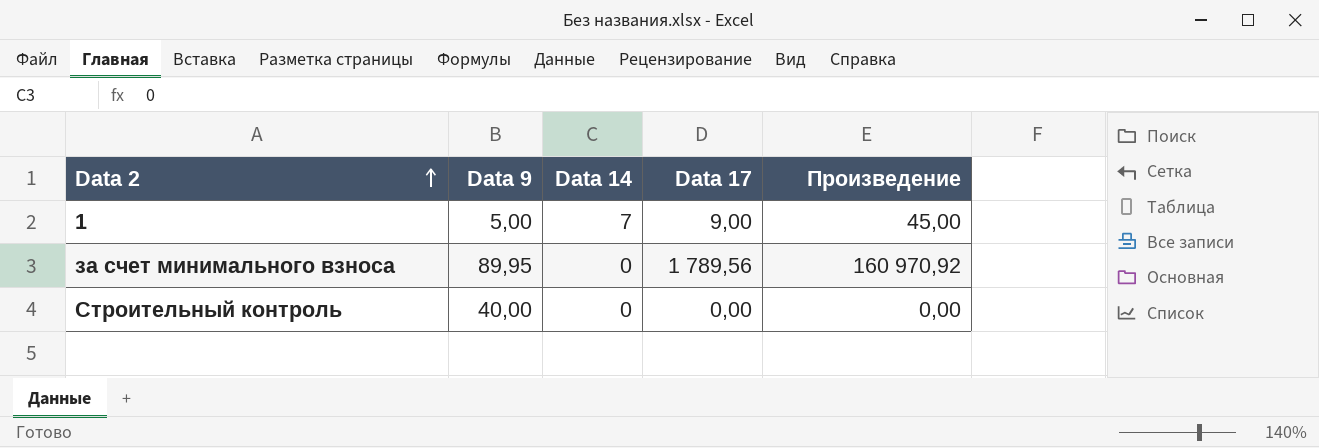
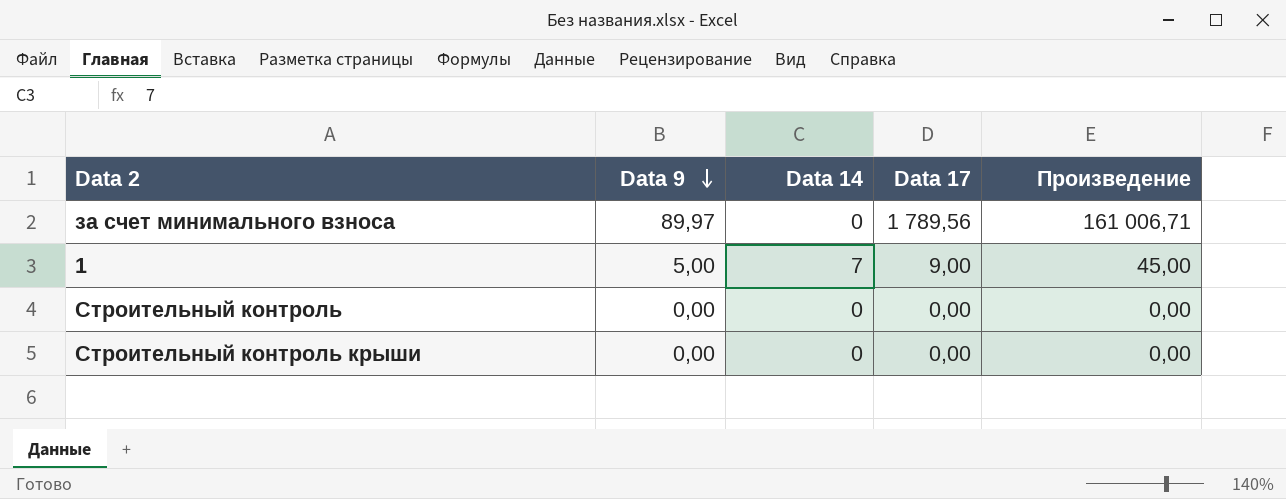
row order: Data 2 ascending -> Data 9 descending
за счет минимального взноса | Data 9: 89,95 -> 89,97
за счет минимального взноса | Произведение: 160 970,92 -> 161 006,71
Строительный контроль | Data 9: 40,00 -> 0,00
row Строительный контроль крыши: none -> 0,00 | 0 | 0,00 | 0,00

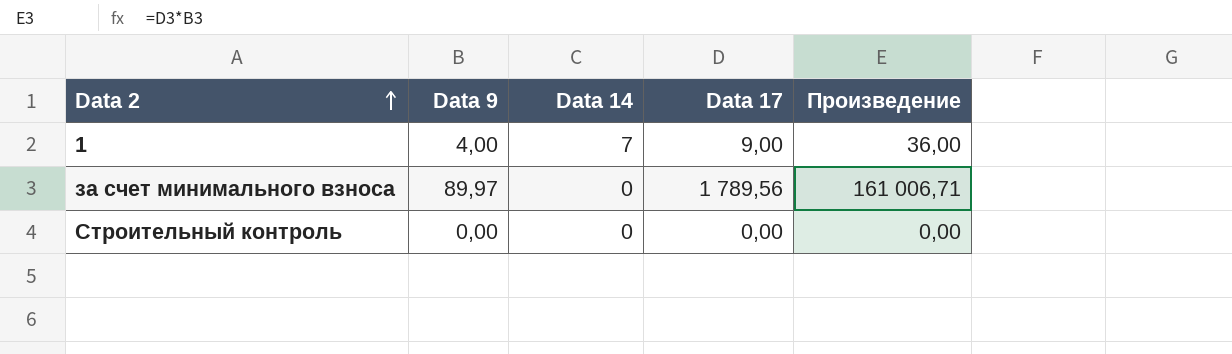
row order: Data 9 descending -> Data 2 ascending
row Строительный контроль крыши: 0,00 | 0 | 0,00 | 0,00 -> none
1 | Data 9: 5,00 -> 4,00
1 | Произведение: 45,00 -> 36,00

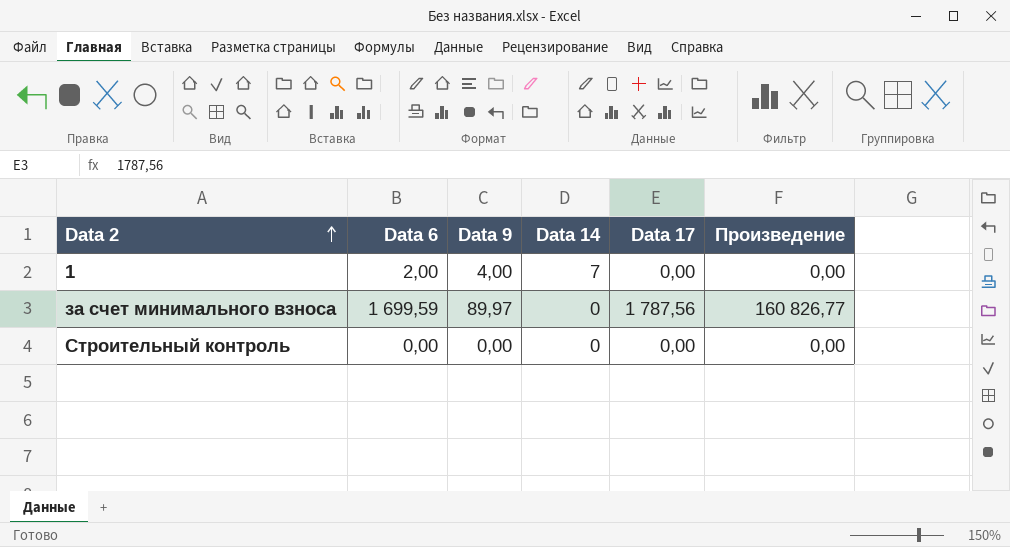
column Data 6 | position: none -> 2
1 | Data 17: 9,00 -> 0,00
1 | Произведение: 36,00 -> 0,00
за счет минимального взноса | Data 17: 1 789,56 -> 1 787,56
за счет минимального взноса | Произведение: 161 006,71 -> 160 826,77

